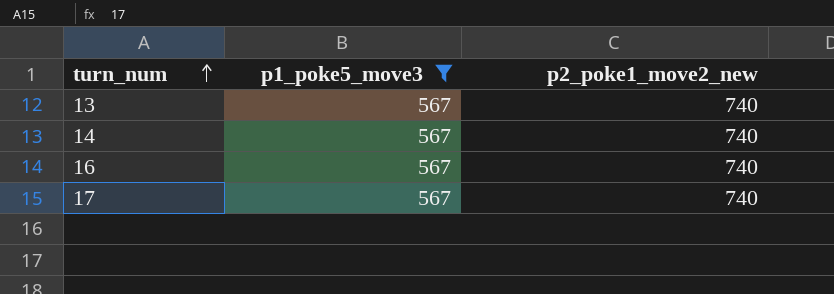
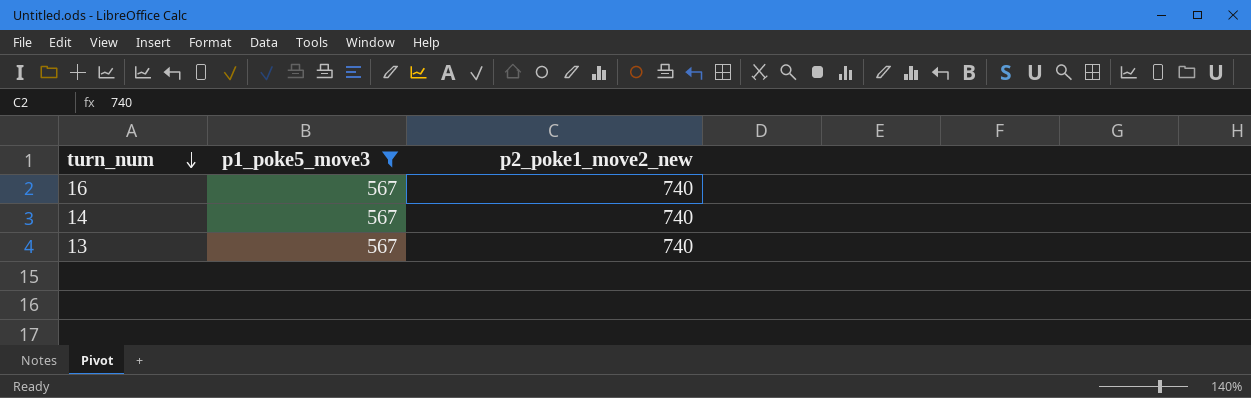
row order: turn_num ascending -> turn_num descending
row 17: 567 | 740 -> none

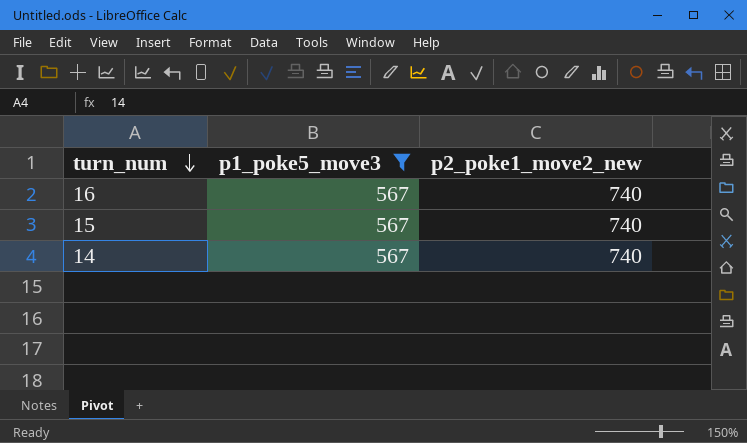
row 13: 567 | 740 -> none
row 15: none -> 567 | 740

